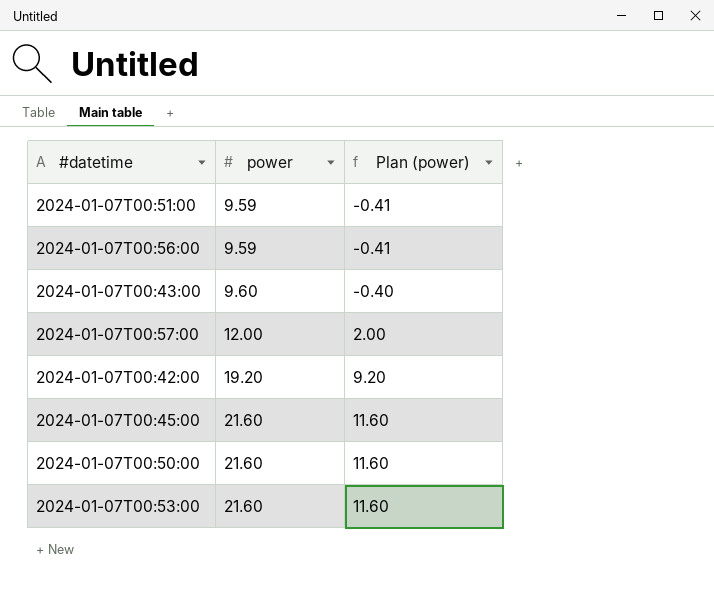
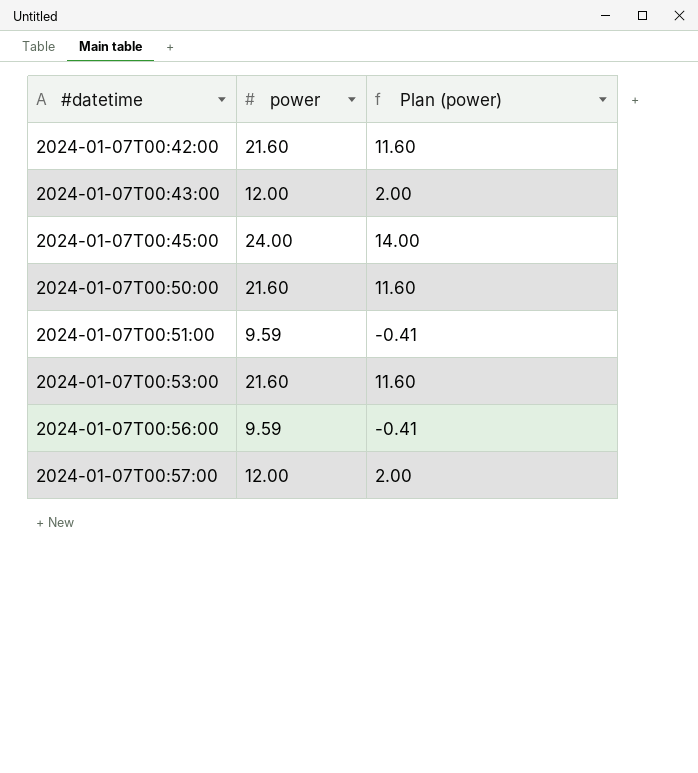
row order: power ascending -> #datetime ascending
2024-01-07T00:42:00 | power: 19.20 -> 21.60
2024-01-07T00:42:00 | Plan (power): 9.20 -> 11.60
2024-01-07T00:43:00 | power: 9.60 -> 12.00
2024-01-07T00:43:00 | Plan (power): -0.40 -> 2.00
2024-01-07T00:45:00 | power: 21.60 -> 24.00
2024-01-07T00:45:00 | Plan (power): 11.60 -> 14.00

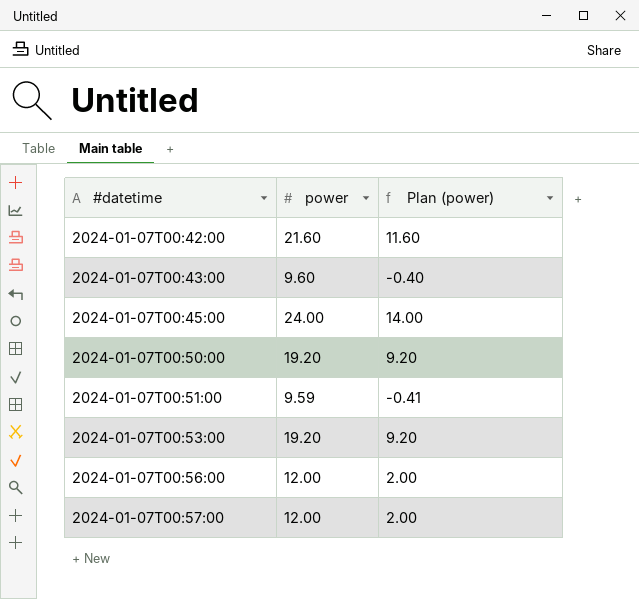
2024-01-07T00:43:00 | power: 12.00 -> 9.60
2024-01-07T00:43:00 | Plan (power): 2.00 -> -0.40
2024-01-07T00:50:00 | power: 21.60 -> 19.20
2024-01-07T00:50:00 | Plan (power): 11.60 -> 9.20
2024-01-07T00:53:00 | power: 21.60 -> 19.20
2024-01-07T00:53:00 | Plan (power): 11.60 -> 9.20
2024-01-07T00:56:00 | power: 9.59 -> 12.00
2024-01-07T00:56:00 | Plan (power): -0.41 -> 2.00

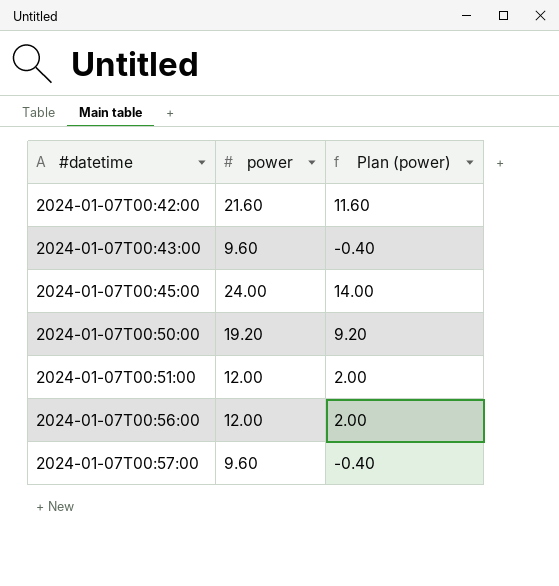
row 2024-01-07T00:53:00: 19.20 | 9.20 -> none
2024-01-07T00:51:00 | power: 9.59 -> 12.00
2024-01-07T00:51:00 | Plan (power): -0.41 -> 2.00
2024-01-07T00:57:00 | power: 12.00 -> 9.60
2024-01-07T00:57:00 | Plan (power): 2.00 -> -0.40

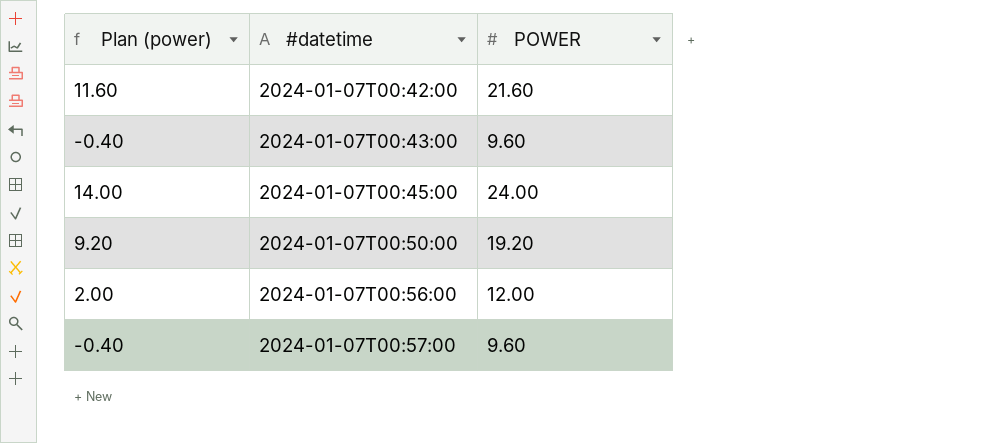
column Plan (power) | position: 3 -> 1
column name: power -> POWER
row 2024-01-07T00:51:00: 12.00 | 2.00 -> none

